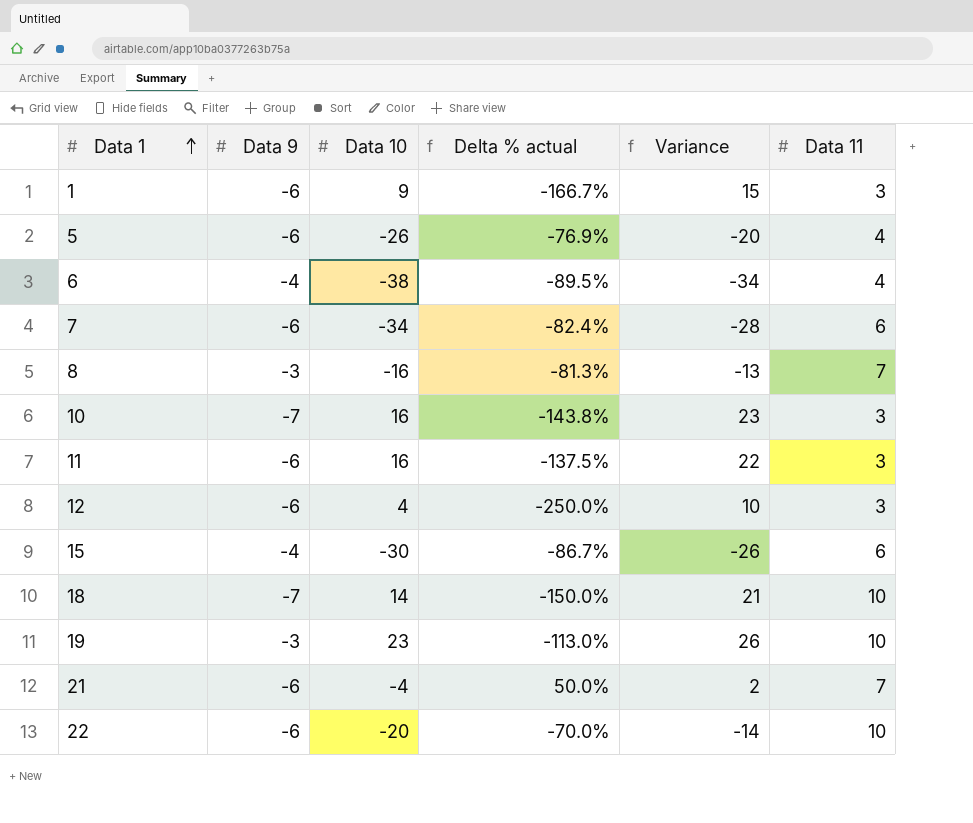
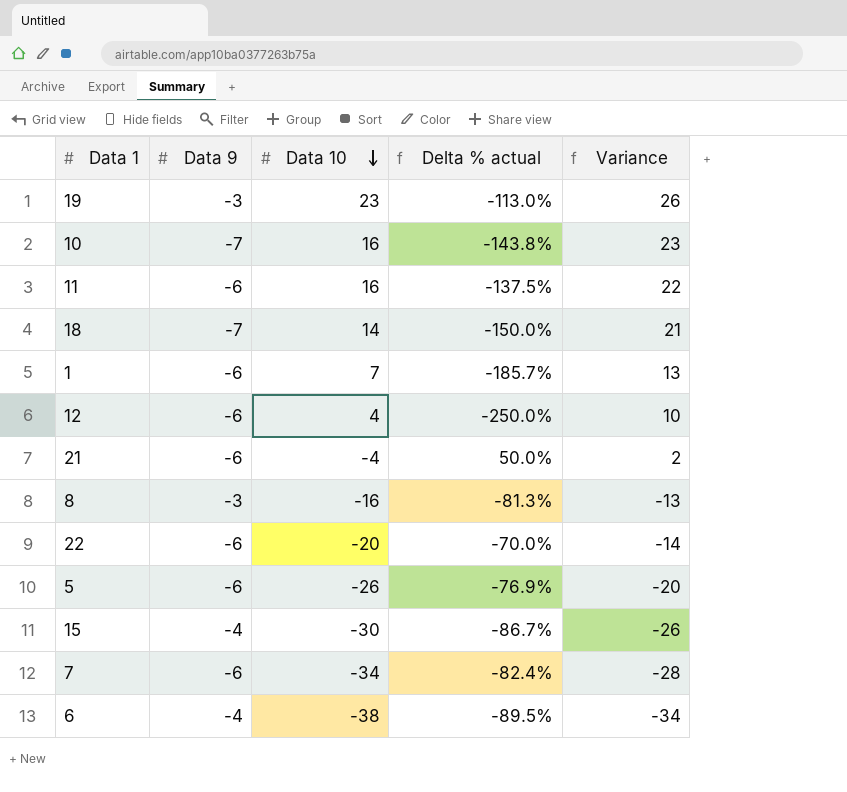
row order: Data 1 ascending -> Data 10 descending
column Data 11 | position: 6 -> none
1 | Data 10: 9 -> 7
1 | Delta % actual: -166.7% -> -185.7%
1 | Variance: 15 -> 13

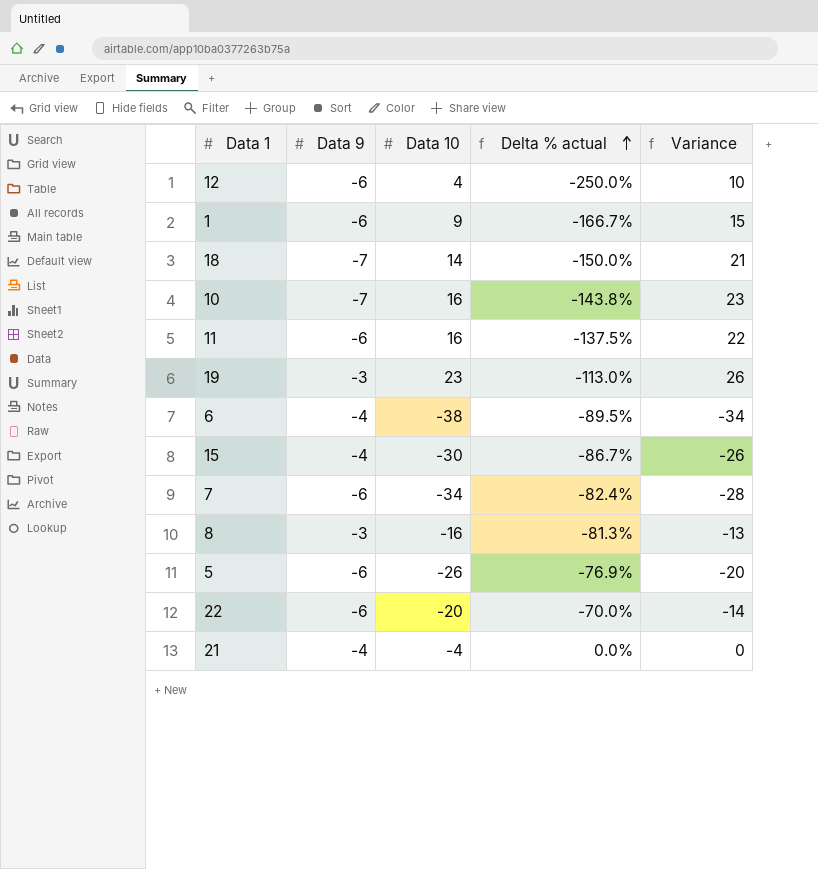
row order: Data 10 descending -> Delta % actual ascending
1 | Data 10: 7 -> 9
1 | Delta % actual: -185.7% -> -166.7%
1 | Variance: 13 -> 15
21 | Data 9: -6 -> -4
21 | Delta % actual: 50.0% -> 0.0%
21 | Variance: 2 -> 0

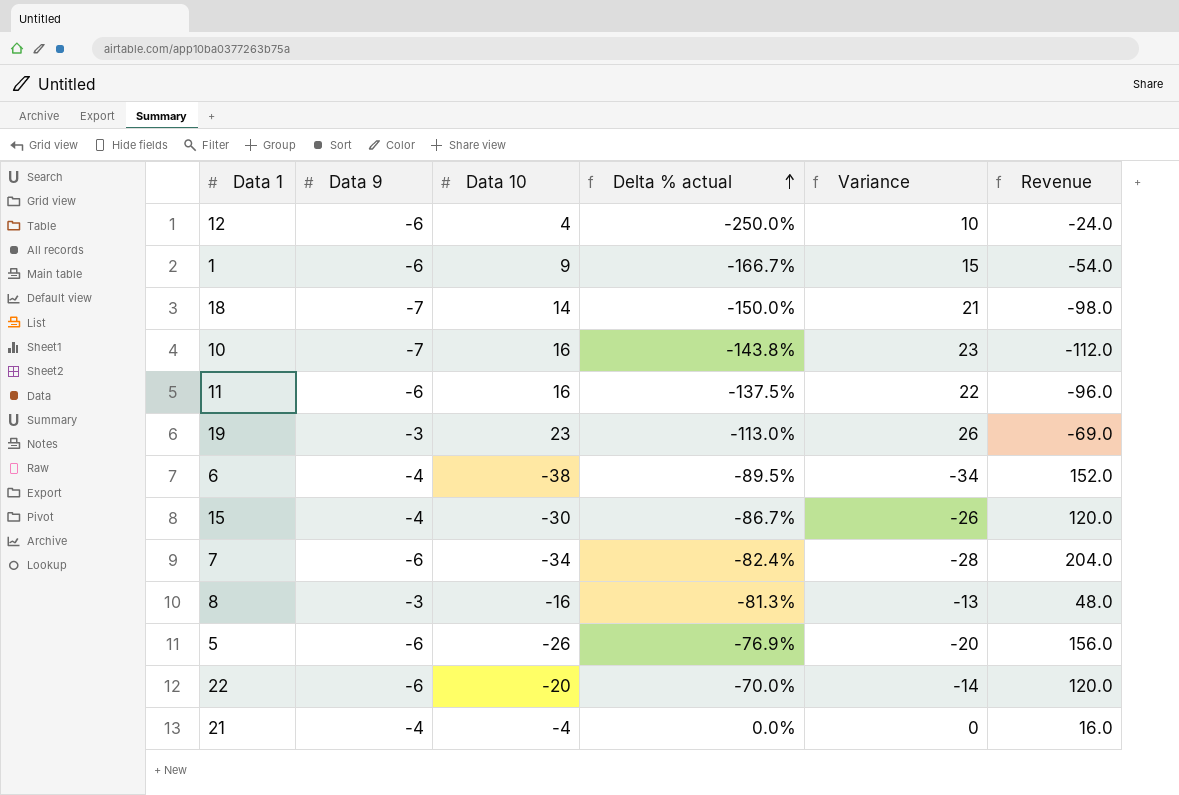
column Revenue | formula: none -> [Data 9] * [Data 10]

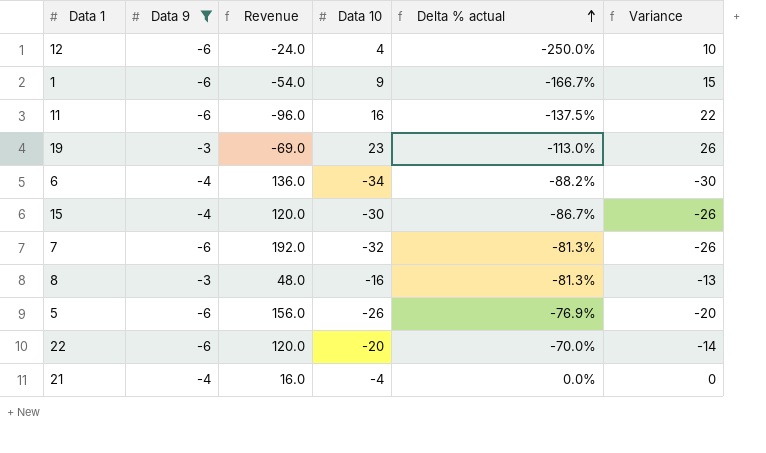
filter: none -> Data 9 != -7
column Revenue | position: 6 -> 3
6 | Revenue: 152.0 -> 136.0
6 | Data 10: -38 -> -34
6 | Delta % actual: -89.5% -> -88.2%
6 | Variance: -34 -> -30
7 | Revenue: 204.0 -> 192.0
7 | Data 10: -34 -> -32
7 | Delta % actual: -82.4% -> -81.3%
7 | Variance: -28 -> -26

